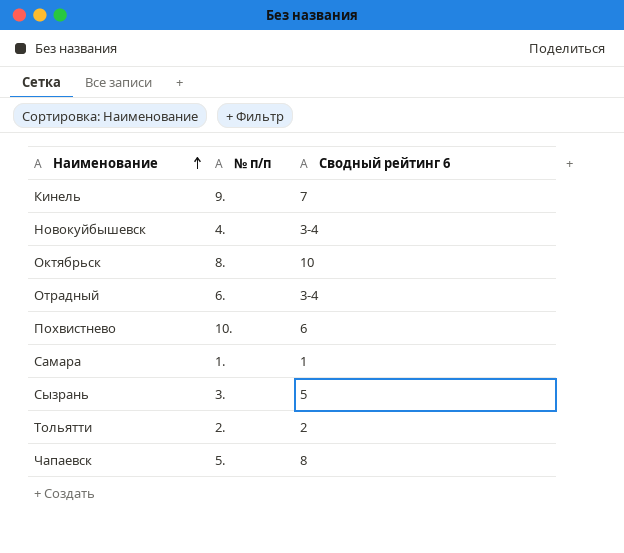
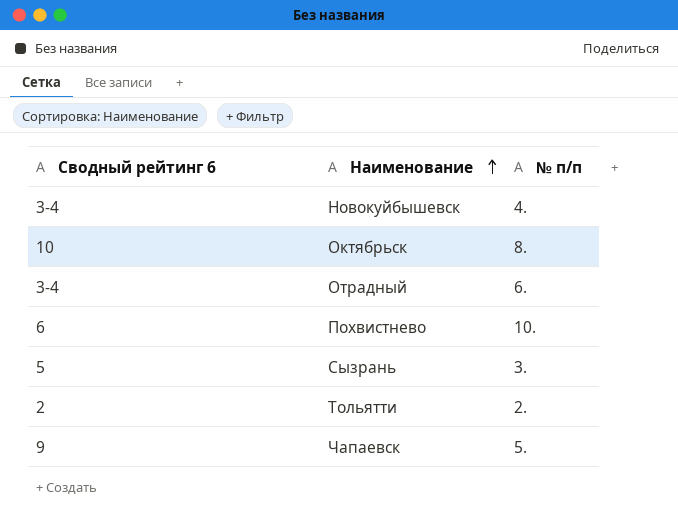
column Сводный рейтинг 6 | position: 3 -> 1
row Кинель: 9. | 7 -> none
row Самара: 1. | 1 -> none
Чапаевск | Сводный рейтинг 6: 8 -> 9

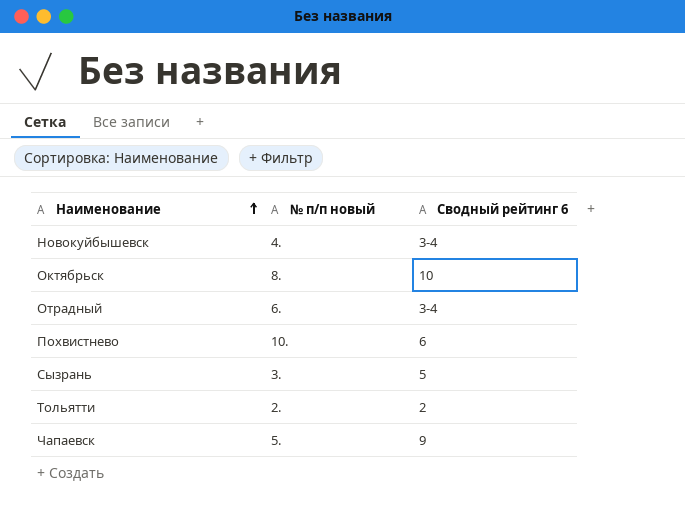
column name: № п/п -> № п/п новый
column Сводный рейтинг 6 | position: 1 -> 3

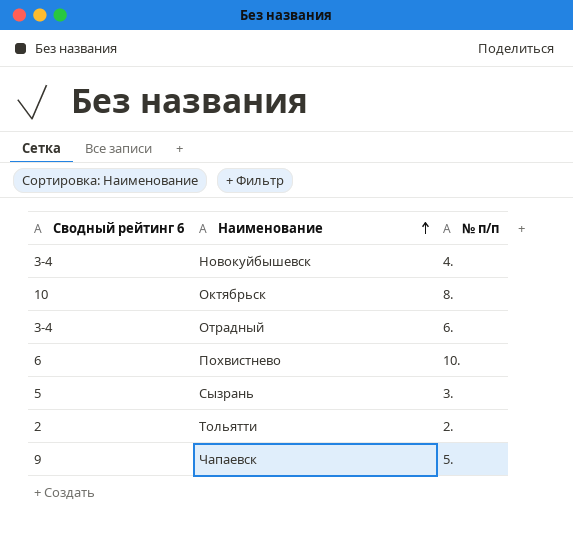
column Сводный рейтинг 6 | position: 3 -> 1
column name: № п/п новый -> № п/п

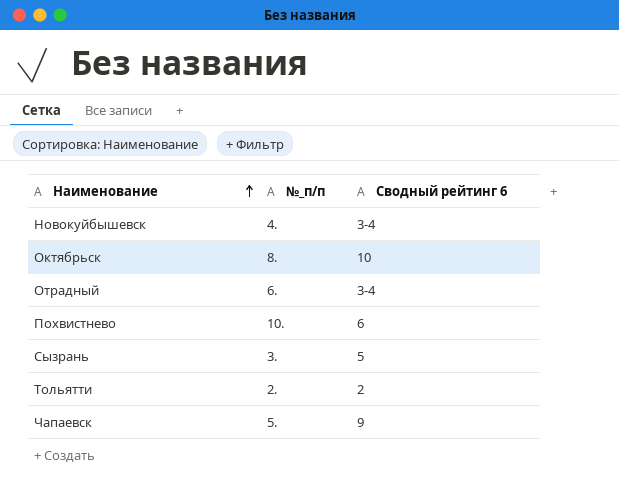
column name: № п/п -> №_п/п
column Сводный рейтинг 6 | position: 1 -> 3

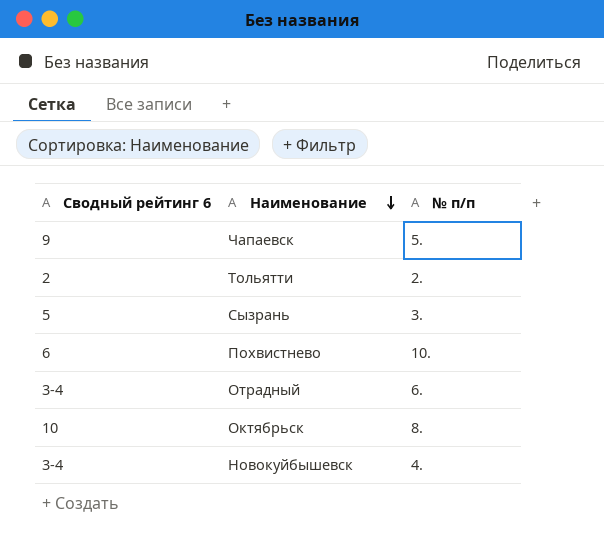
row order: Наименование ascending -> Наименование descending
column Сводный рейтинг 6 | position: 3 -> 1
column name: №_п/п -> № п/п

